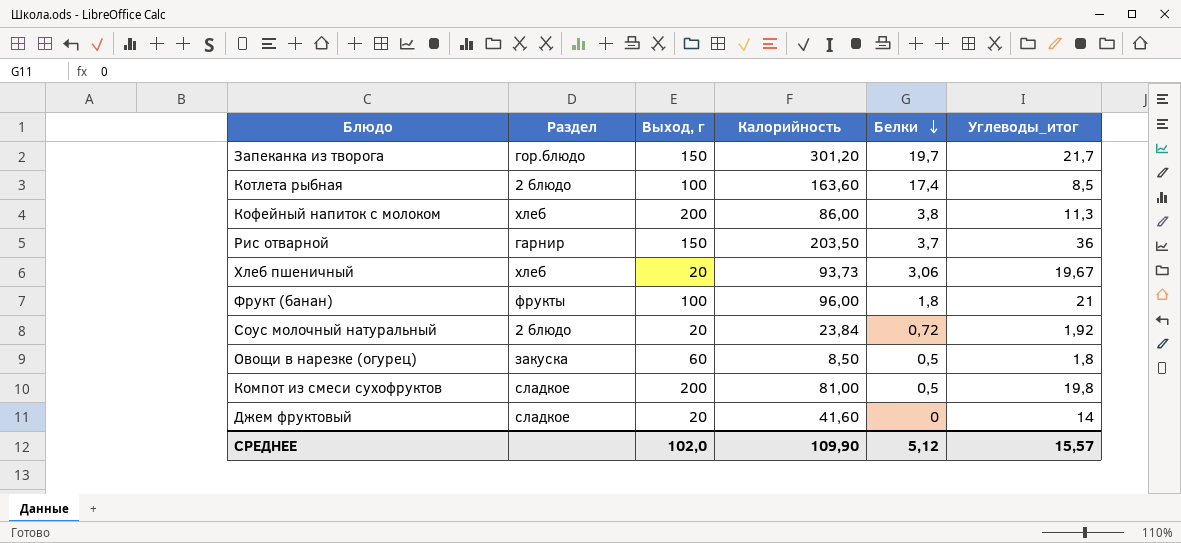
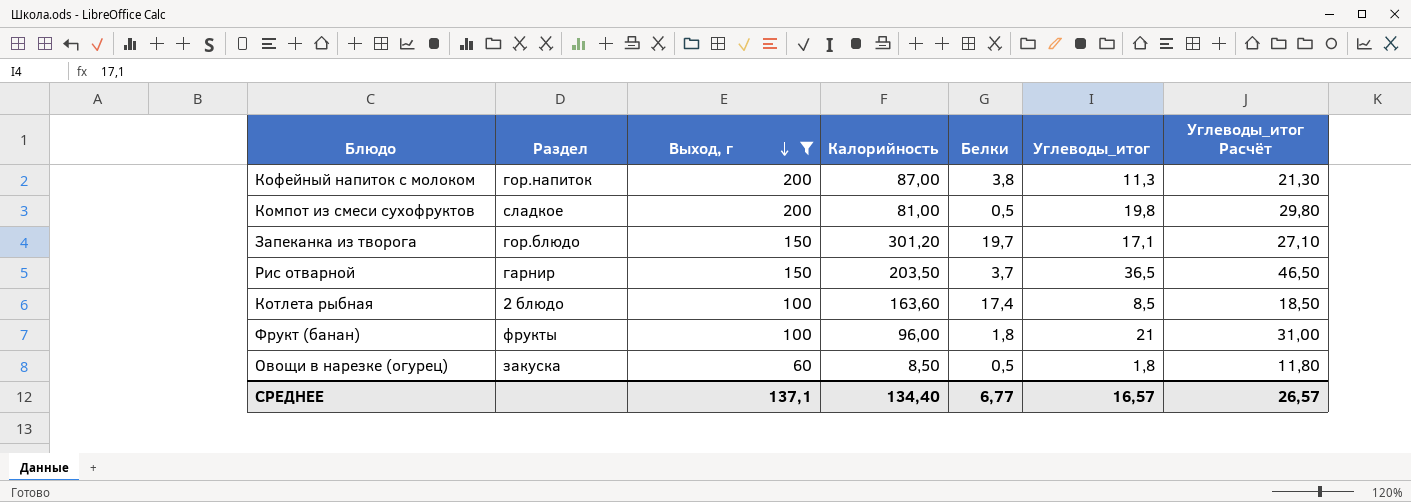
filter: none -> Выход, г != 20
row order: Белки descending -> Выход, г descending
column Углеводы_итог Расчёт | formula: none -> [Углеводы_итог] + 10
Кофейный напиток с молоком | Раздел: хлеб -> гор.напиток
Кофейный напиток с молоком | Калорийность: 86,00 -> 87,00
Запеканка из творога | Углеводы_итог: 21,7 -> 17,1
Рис отварной | Углеводы_итог: 36 -> 36,5
СРЕДНЕЕ | Выход, г: 102,0 -> 137,1
СРЕДНЕЕ | Калорийность: 109,90 -> 134,40
СРЕДНЕЕ | Белки: 5,12 -> 6,77
СРЕДНЕЕ | Углеводы_итог: 15,57 -> 16,57

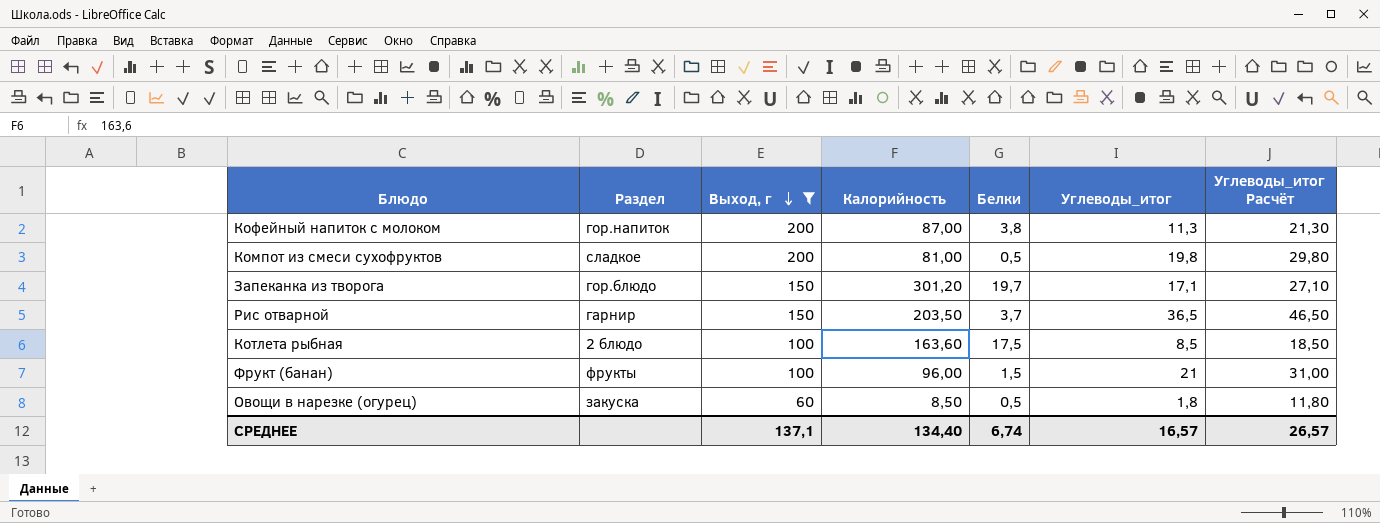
Котлета рыбная | Белки: 17,4 -> 17,5
Фрукт (банан) | Белки: 1,8 -> 1,5
СРЕДНЕЕ | Белки: 6,77 -> 6,74

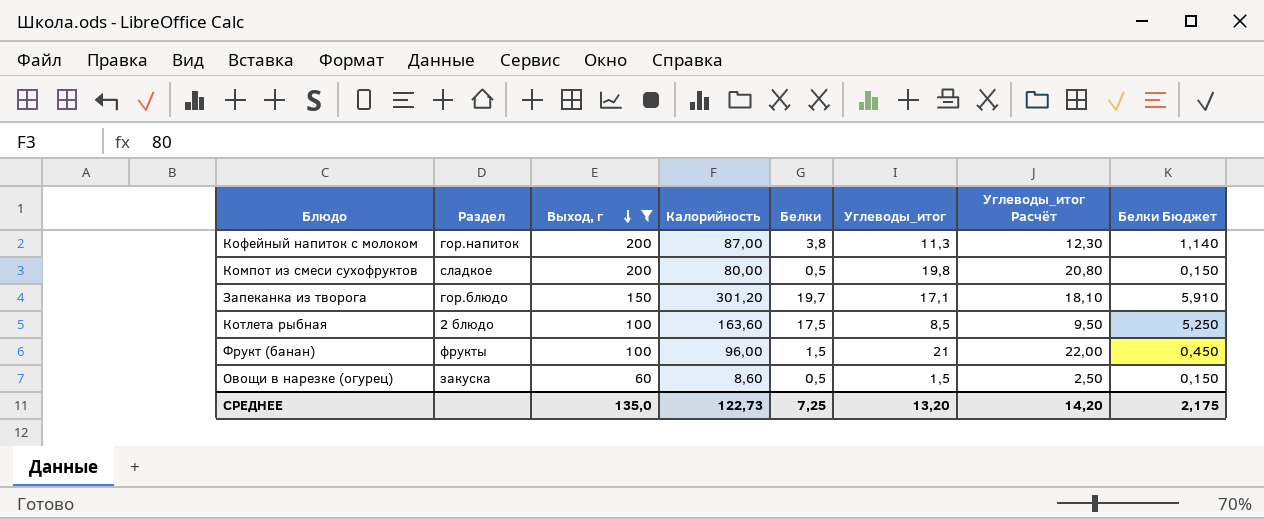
column Углеводы_итог Расчёт | formula: [Углеводы_итог] + 10 -> [Углеводы_итог] + 1
column Белки Бюджет | formula: none -> [Белки] * 0,3
row Рис отварной: гарнир | 150 | 203,50 | 3,7 | 36,5 | 46,50 -> none
Компот из смеси сухофруктов | Калорийность: 81,00 -> 80,00
Овощи в нарезке (огурец) | Калорийность: 8,50 -> 8,60
Овощи в нарезке (огурец) | Углеводы_итог: 1,8 -> 1,5
СРЕДНЕЕ | Выход, г: 137,1 -> 135,0
СРЕДНЕЕ | Калорийность: 134,40 -> 122,73
СРЕДНЕЕ | Белки: 6,74 -> 7,25
СРЕДНЕЕ | Углеводы_итог: 16,57 -> 13,20
СРЕДНЕЕ | Углеводы_итог Расчёт: 26,57 -> 14,20

